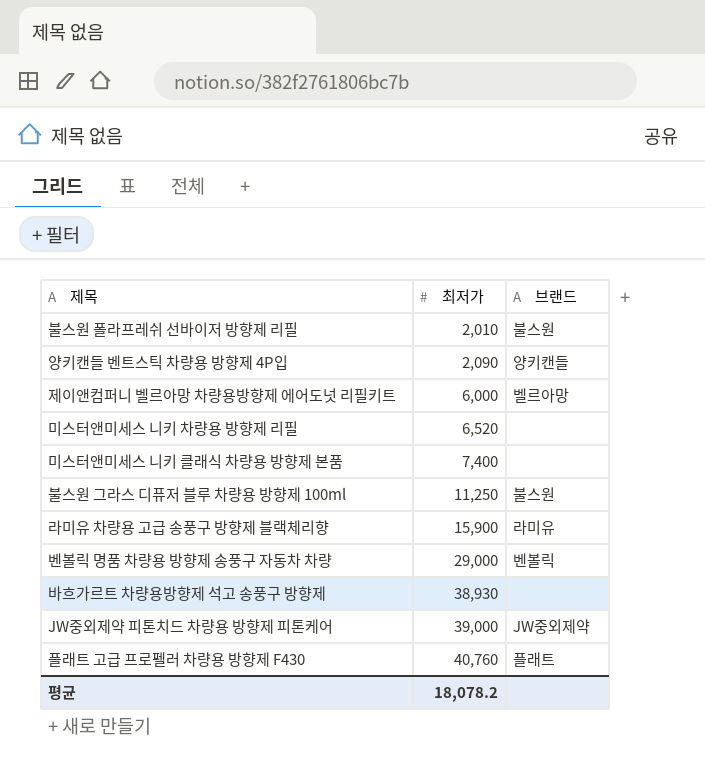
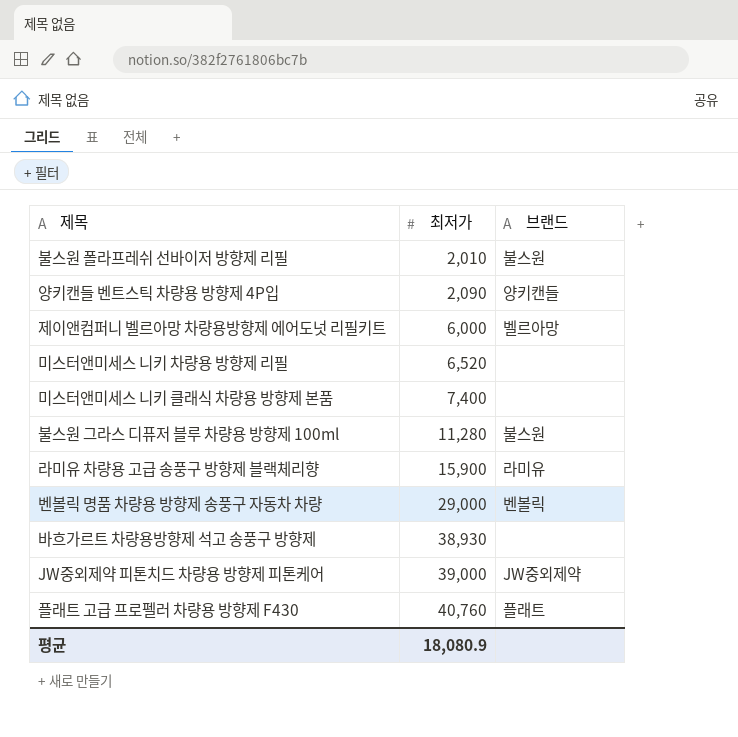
불스원 그라스 디퓨저 블루 차량용 방향제 100ml | 최저가: 11,250 -> 11,280
평균 | 최저가: 18,078.2 -> 18,080.9

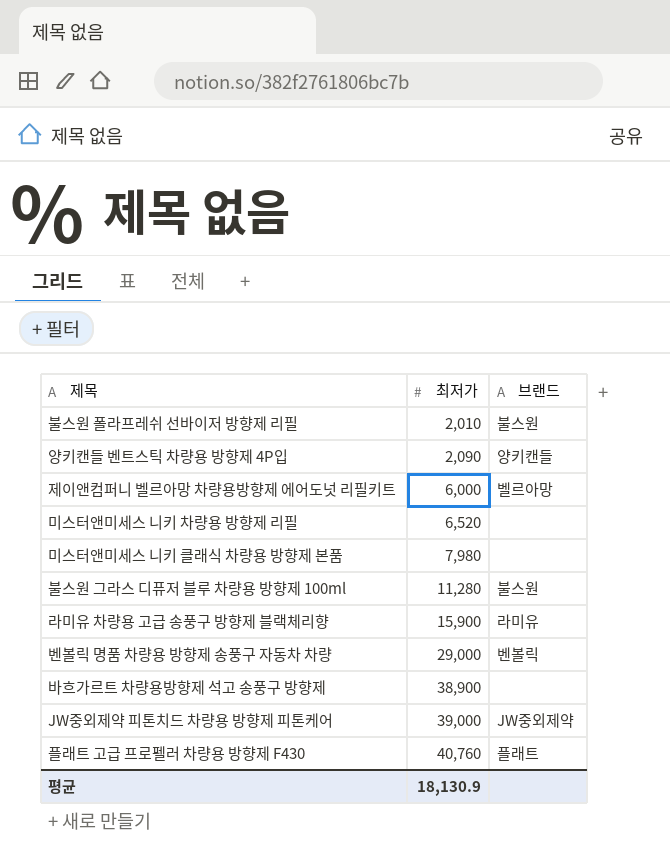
미스터앤미세스 니키 클래식 차량용 방향제 본품 | 최저가: 7,400 -> 7,980
바흐가르트 차량용방향제 석고 송풍구 방향제 | 최저가: 38,930 -> 38,900
평균 | 최저가: 18,080.9 -> 18,130.9

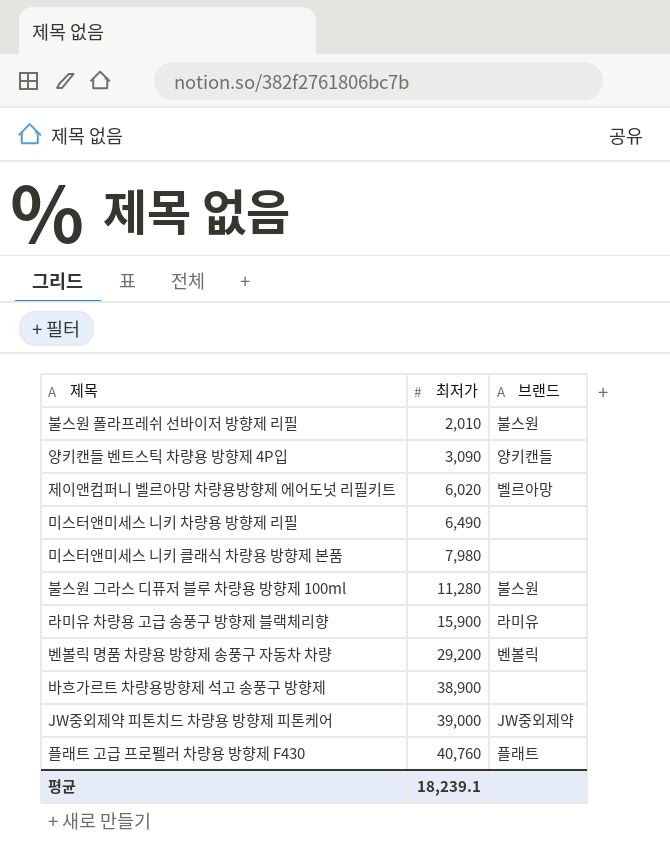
양키캔들 벤트스틱 차량용 방향제 4P입 | 최저가: 2,090 -> 3,090
제이앤컴퍼니 벨르아망 차량용방향제 에어도넛 리필키트 | 최저가: 6,000 -> 6,020
미스터앤미세스 니키 차량용 방향제 리필 | 최저가: 6,520 -> 6,490
벤볼릭 명품 차량용 방향제 송풍구 자동차 차량 | 최저가: 29,000 -> 29,200
평균 | 최저가: 18,130.9 -> 18,239.1

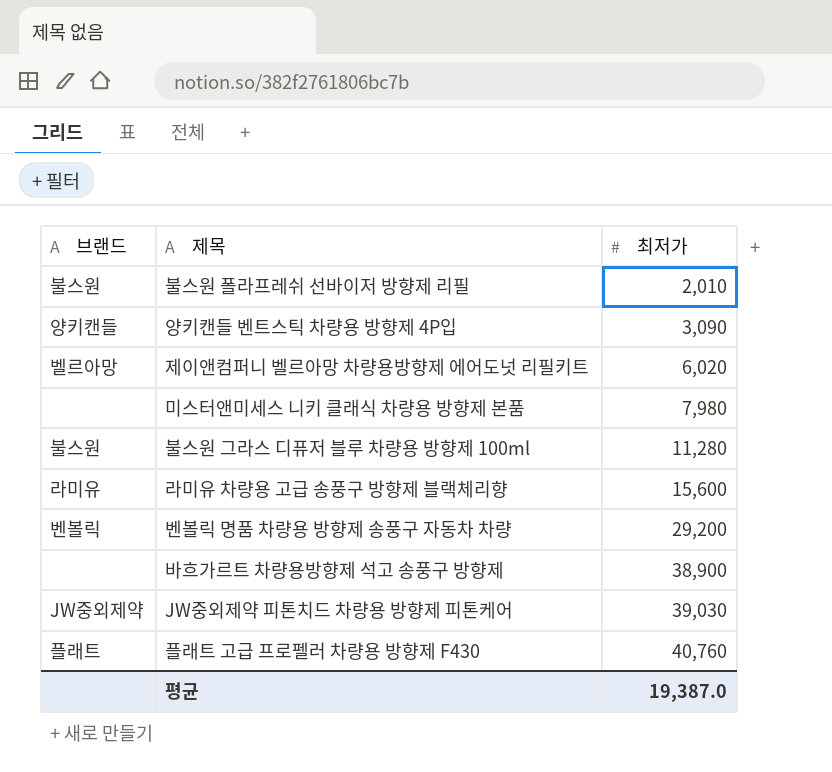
column 브랜드 | position: 3 -> 1
row 미스터앤미세스 니키 차량용 방향제 리필: 6,490 | none -> none
라미유 차량용 고급 송풍구 방향제 블랙체리향 | 최저가: 15,900 -> 15,600
JW중외제약 피톤치드 차량용 방향제 피톤케어 | 최저가: 39,000 -> 39,030
평균 | 최저가: 18,239.1 -> 19,387.0

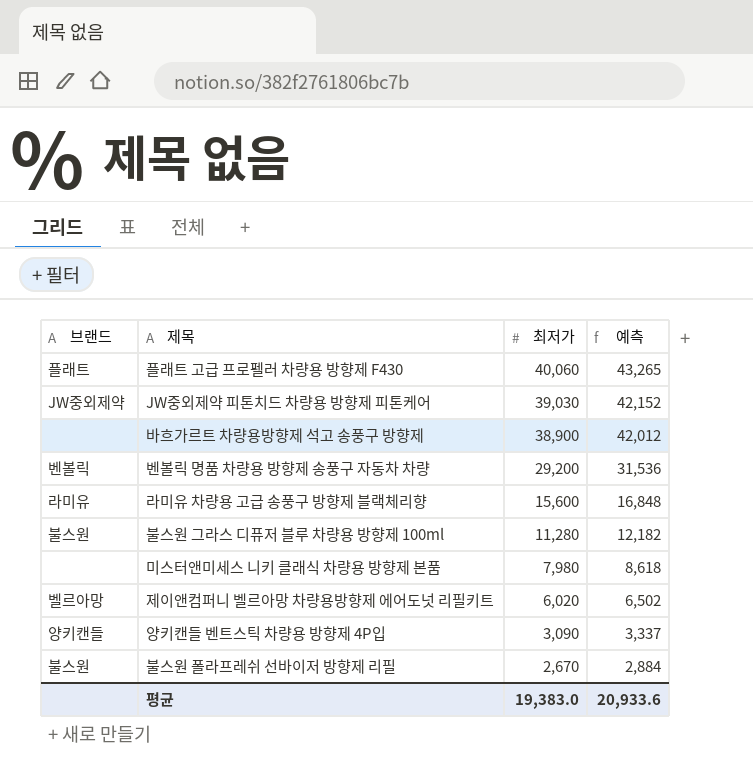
row order: 최저가 ascending -> 최저가 descending
column 예측 | formula: none -> [최저가] * 1.08
플래트 고급 프로펠러 차량용 방향제 F430 | 최저가: 40,760 -> 40,060
불스원 폴라프레쉬 선바이저 방향제 리필 | 최저가: 2,010 -> 2,670
평균 | 최저가: 19,387.0 -> 19,383.0

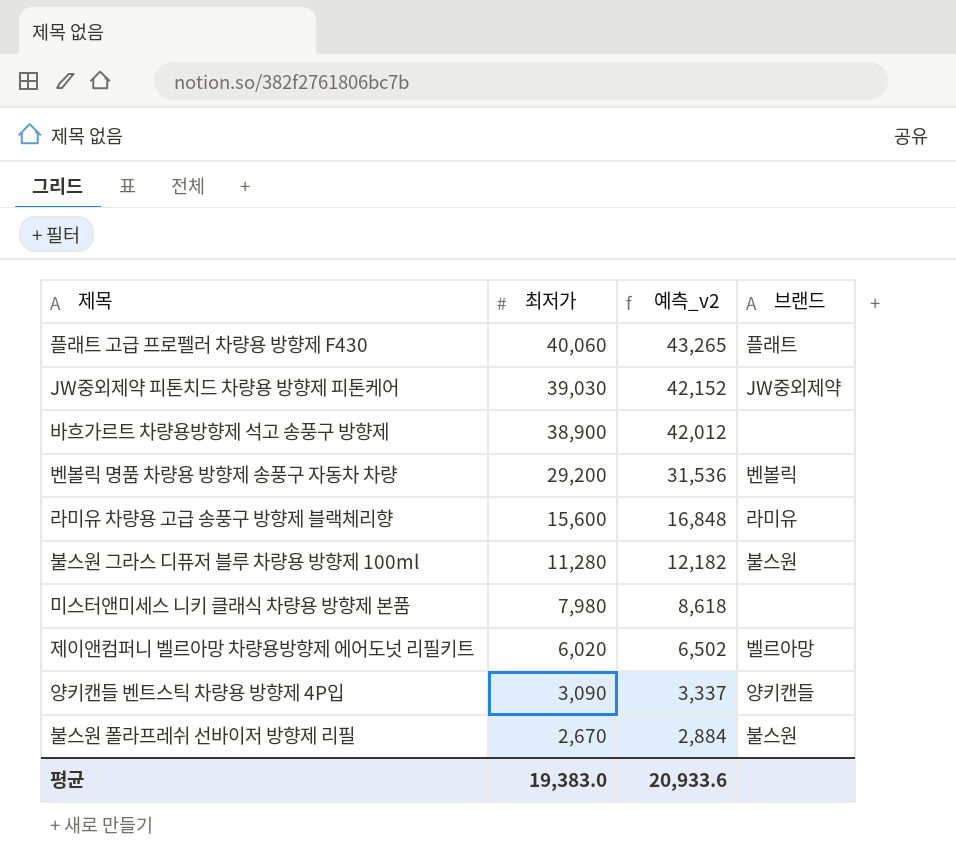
column name: 예측 -> 예측_v2
column 브랜드 | position: 1 -> 4

